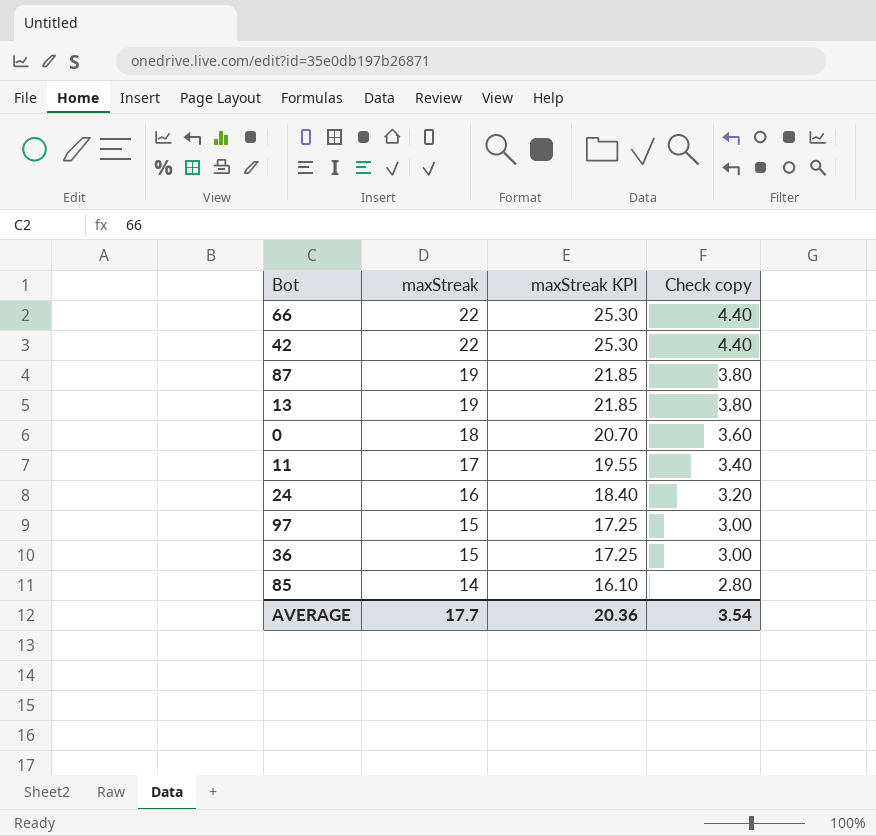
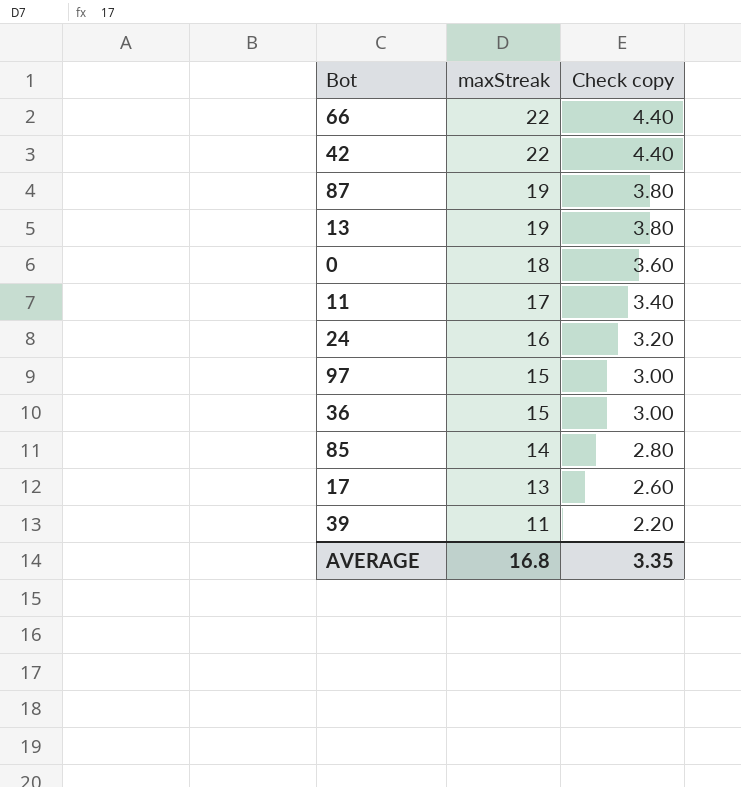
column maxStreak KPI | formula: [maxStreak] * 1.15 -> none
row 17: none -> 13 | 2.60
row 39: none -> 11 | 2.20
AVERAGE | maxStreak: 17.7 -> 16.8
AVERAGE | Check copy: 3.54 -> 3.35

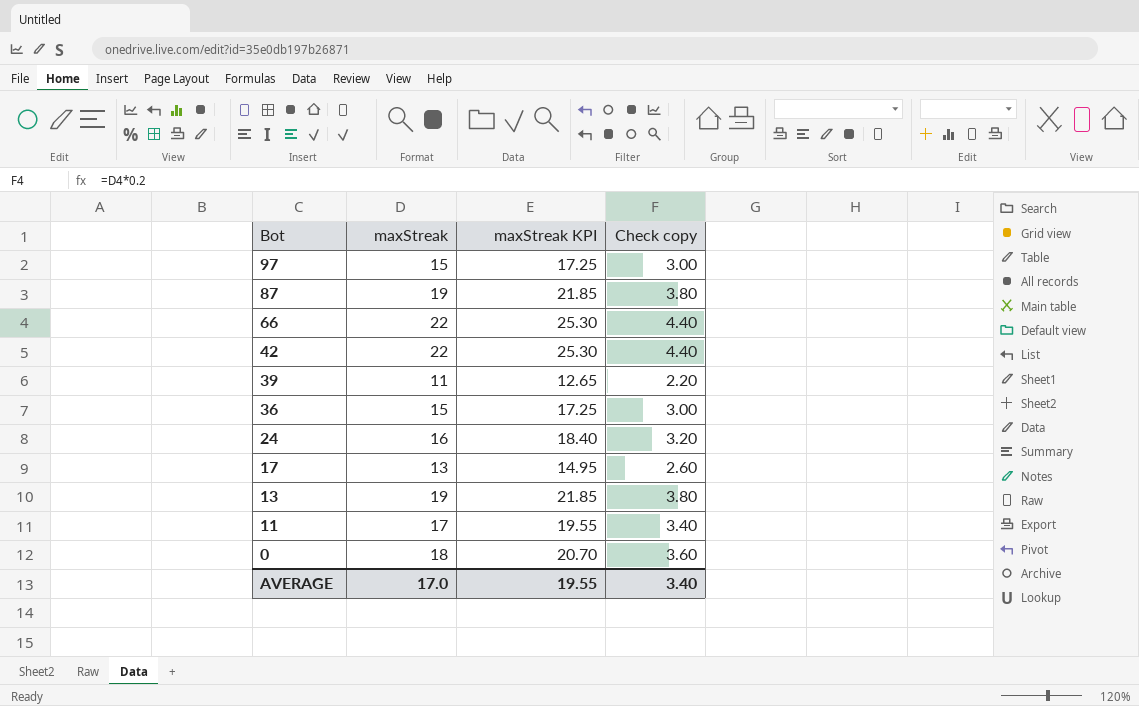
row order: maxStreak descending -> Bot descending
column maxStreak KPI | formula: none -> [maxStreak] * 1.15
row 85: 14 | 2.80 -> none
AVERAGE | maxStreak: 16.8 -> 17.0
AVERAGE | Check copy: 3.35 -> 3.40

